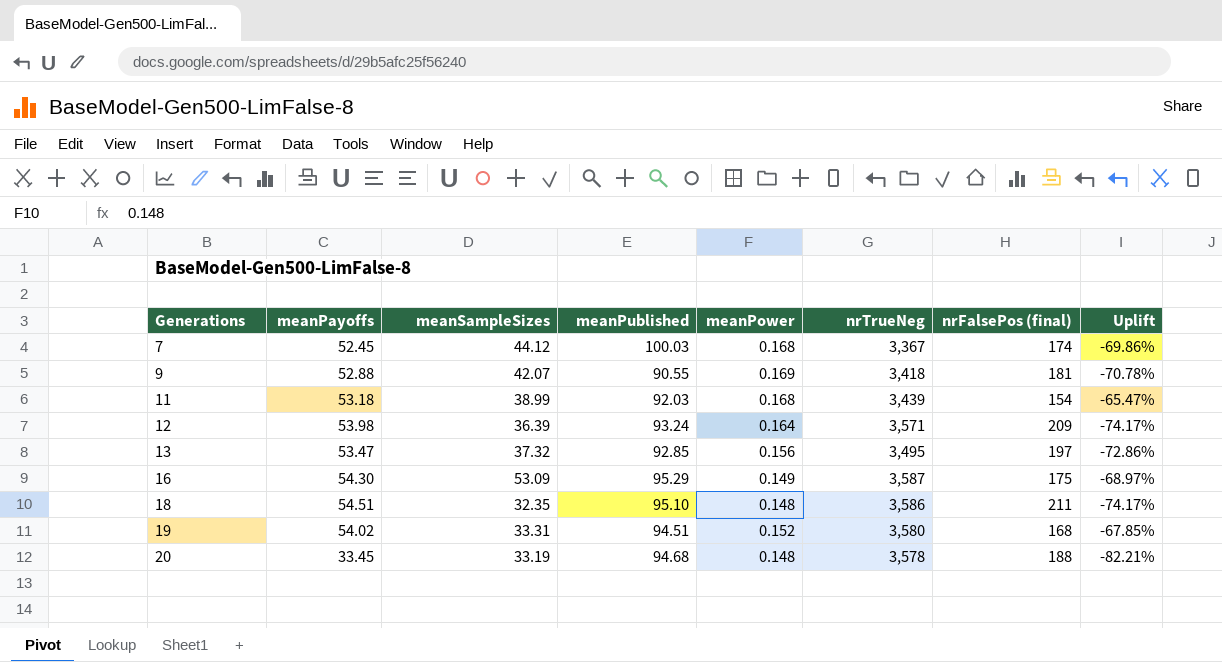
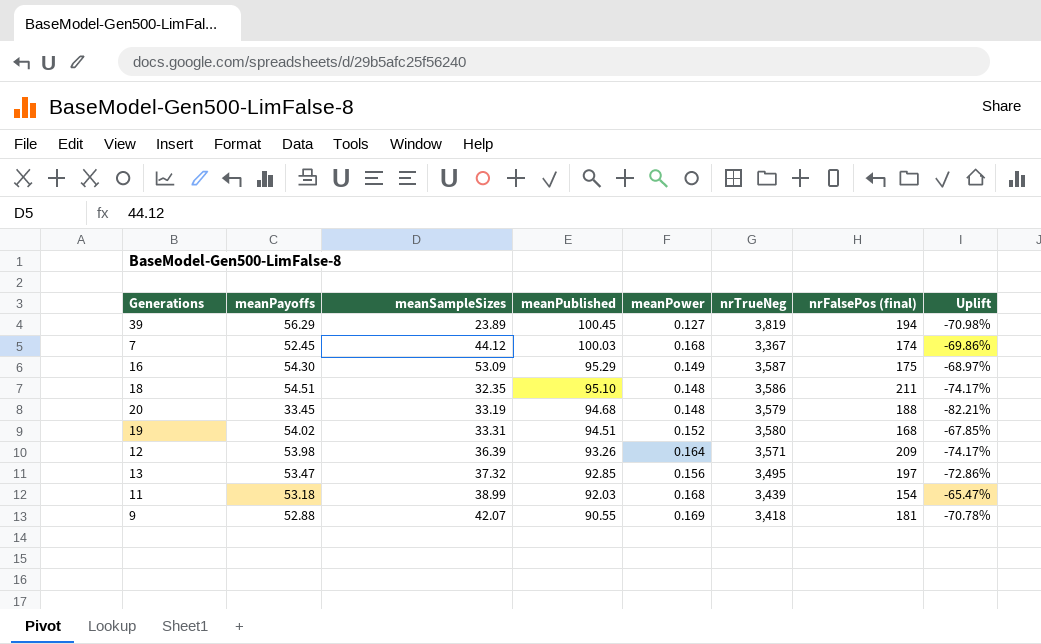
row order: Generations ascending -> meanPublished descending
row 39: none -> 56.29 | 23.89 | 100.45 | 0.127 | 3,819 | 194 | -70.98%
20 | nrTrueNeg: 3,578 -> 3,579
12 | meanPublished: 93.24 -> 93.26

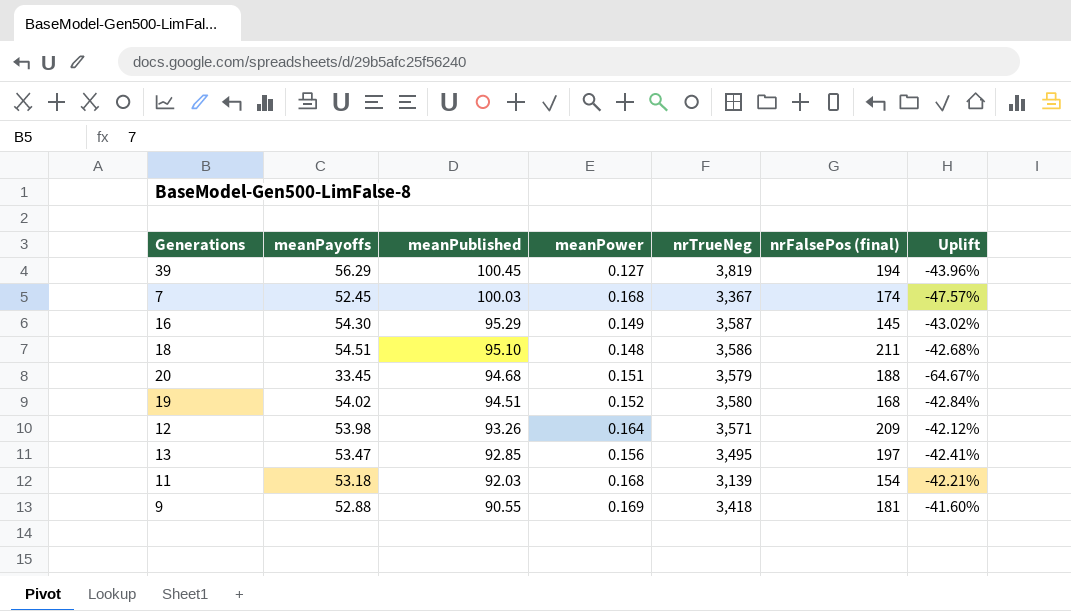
column meanSampleSizes | position: 3 -> none
column Uplift | formula: ([meanPayoffs] - [nrFalsePos (final)]) / [nrFalsePos (final)] -> ([meanPayoffs] - [meanPublished]) / [meanPublished]
16 | nrFalsePos (final): 175 -> 145
20 | meanPower: 0.148 -> 0.151
11 | nrTrueNeg: 3,439 -> 3,139

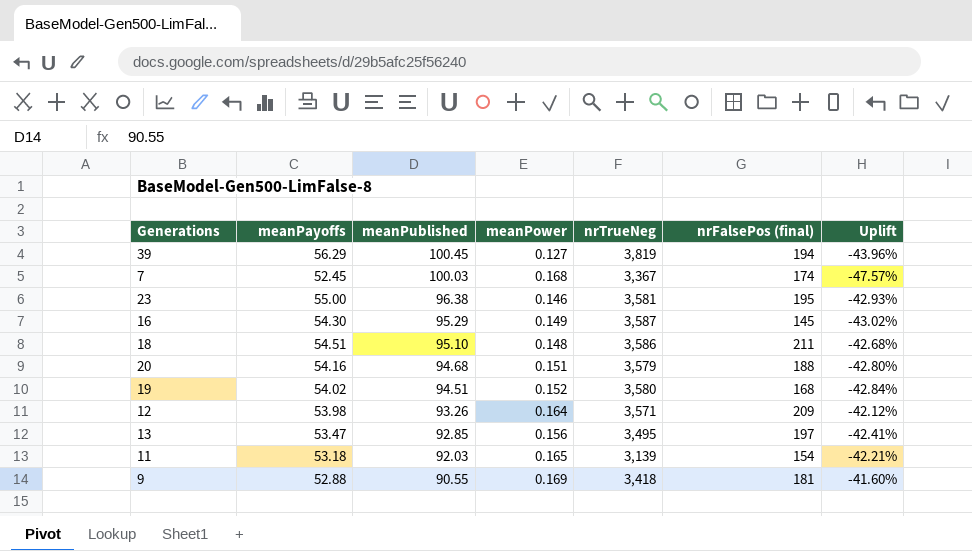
row 23: none -> 55.00 | 96.38 | 0.146 | 3,581 | 195 | -42.93%
20 | meanPayoffs: 33.45 -> 54.16
20 | Uplift: -64.67% -> -42.80%
11 | meanPower: 0.168 -> 0.165

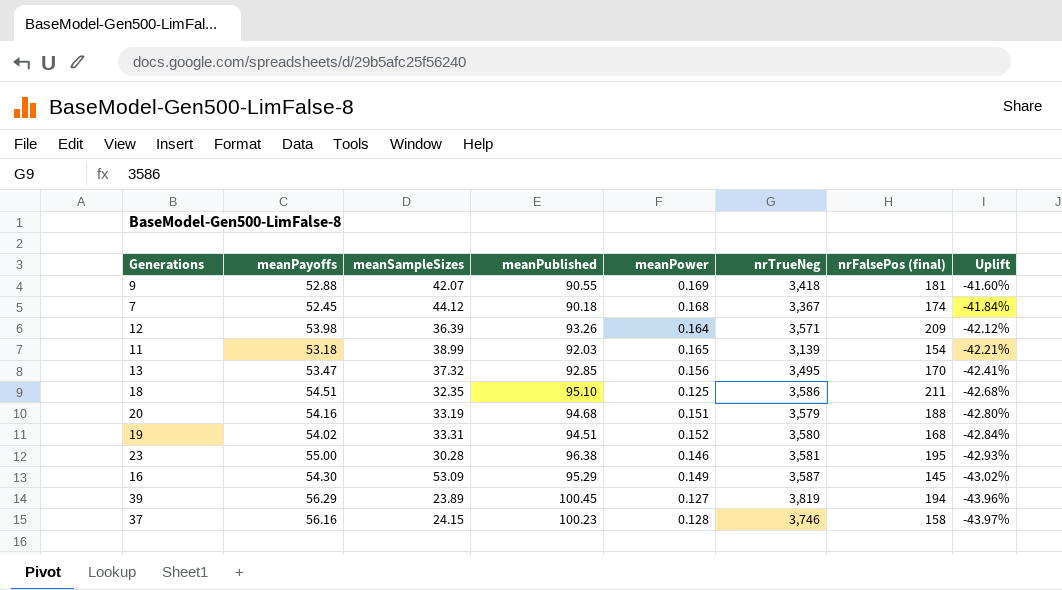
row order: meanPublished descending -> Uplift descending
column meanSampleSizes | position: none -> 3
7 | meanPublished: 100.03 -> 90.18
7 | Uplift: -47.57% -> -41.84%
13 | nrFalsePos (final): 197 -> 170
18 | meanPower: 0.148 -> 0.125
row 37: none -> 56.16 | 24.15 | 100.23 | 0.128 | 3,746 | 158 | -43.97%

